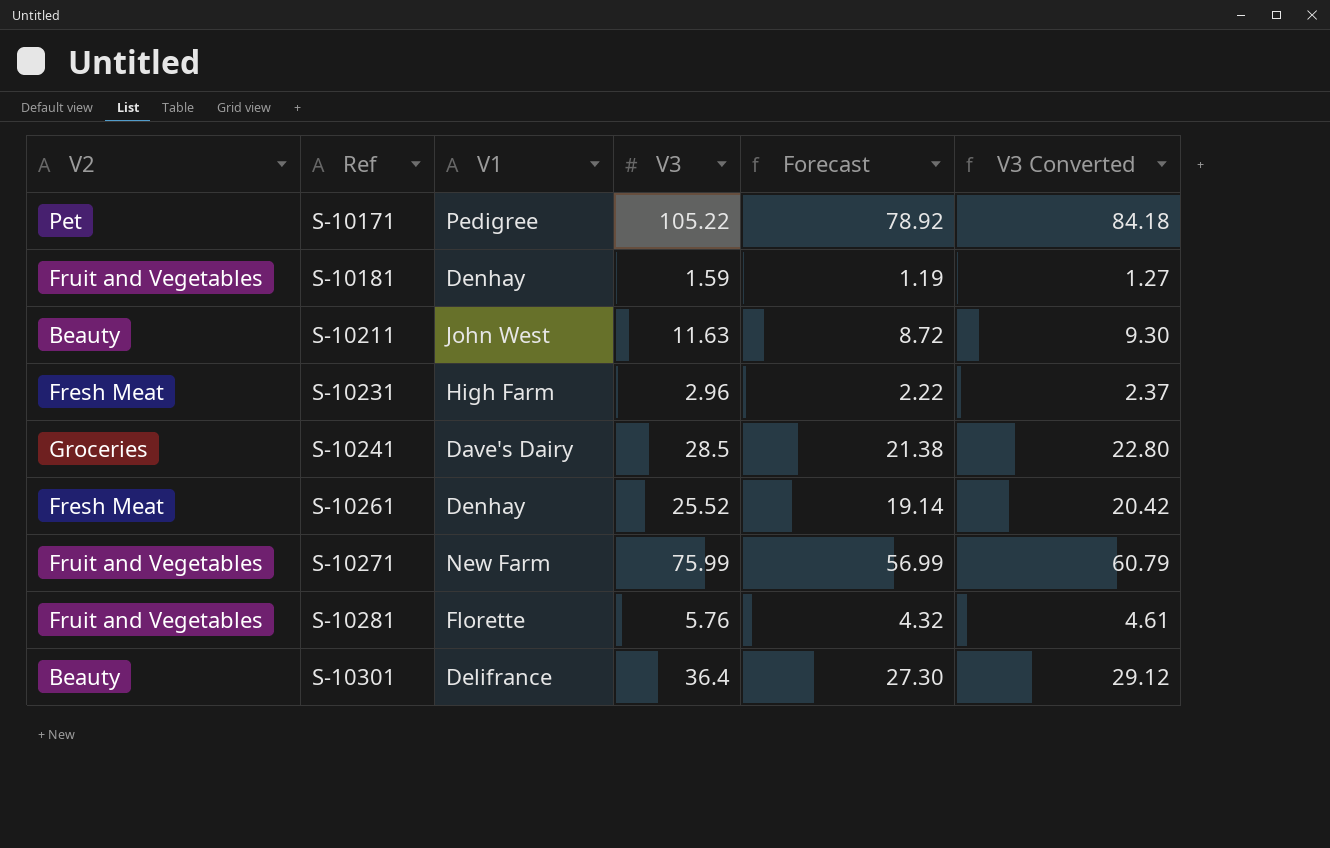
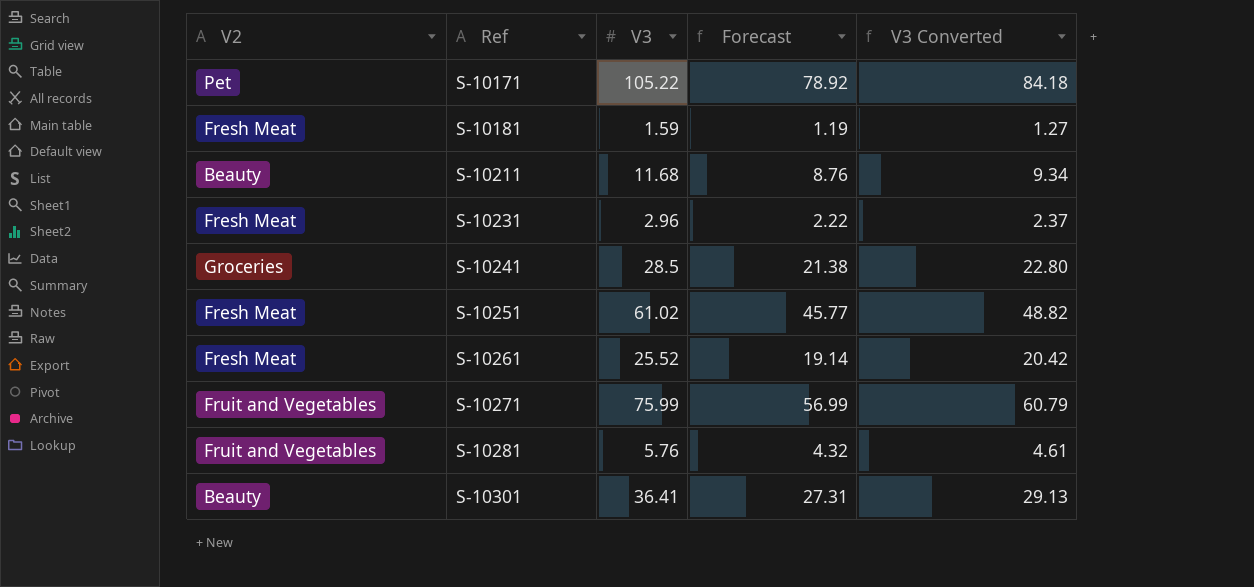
column V1 | position: 3 -> none
S-10181 | V2: Fruit and Vegetables -> Fresh Meat
S-10211 | V3: 11.63 -> 11.68
S-10211 | Forecast: 8.72 -> 8.76
S-10211 | V3 Converted: 9.30 -> 9.34
row S-10251: none -> Fresh Meat | 61.02 | 45.77 | 48.82
S-10301 | V3: 36.4 -> 36.41
S-10301 | Forecast: 27.30 -> 27.31
S-10301 | V3 Converted: 29.12 -> 29.13

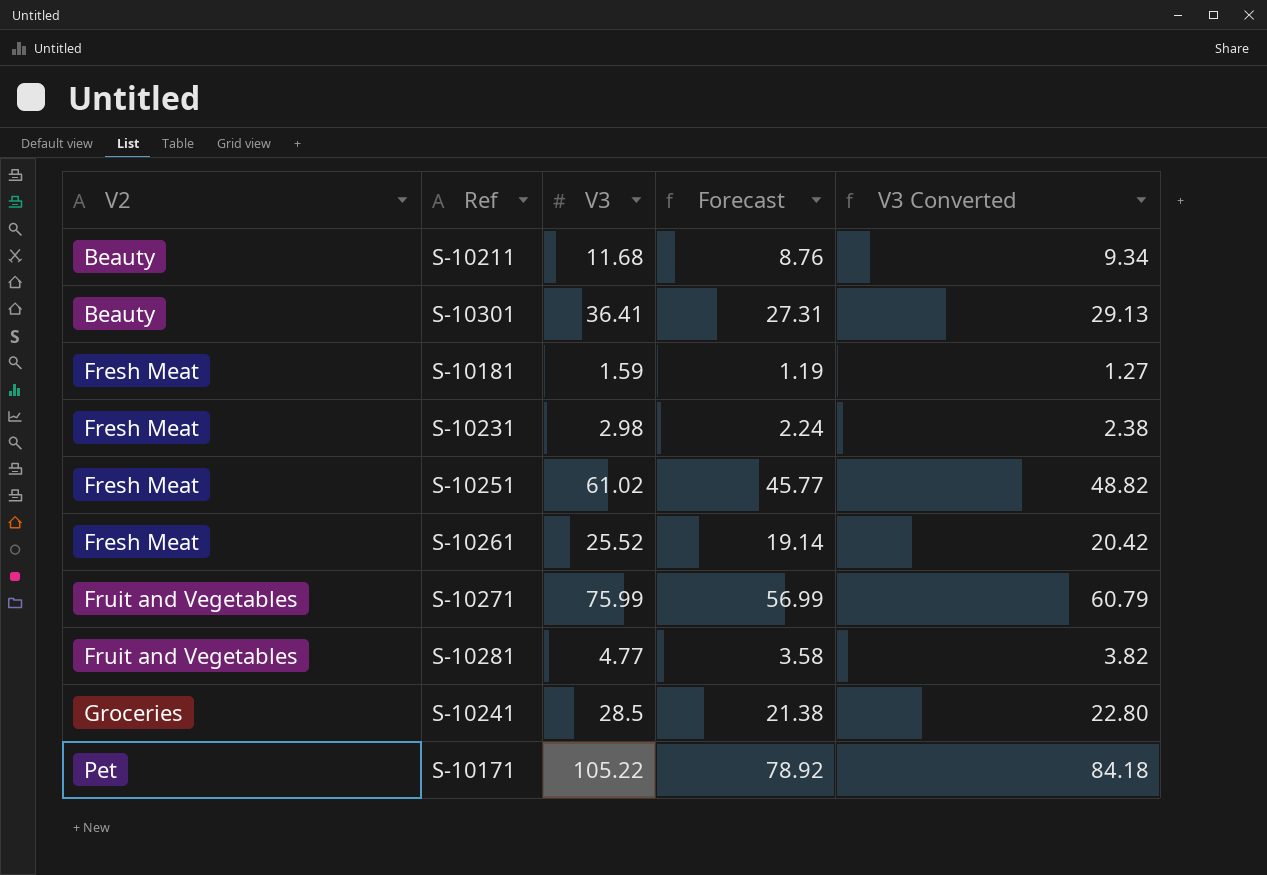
row order: Ref ascending -> V2 ascending
S-10231 | V3: 2.96 -> 2.98
S-10231 | Forecast: 2.22 -> 2.24
S-10231 | V3 Converted: 2.37 -> 2.38
S-10281 | V3: 5.76 -> 4.77
S-10281 | Forecast: 4.32 -> 3.58
S-10281 | V3 Converted: 4.61 -> 3.82

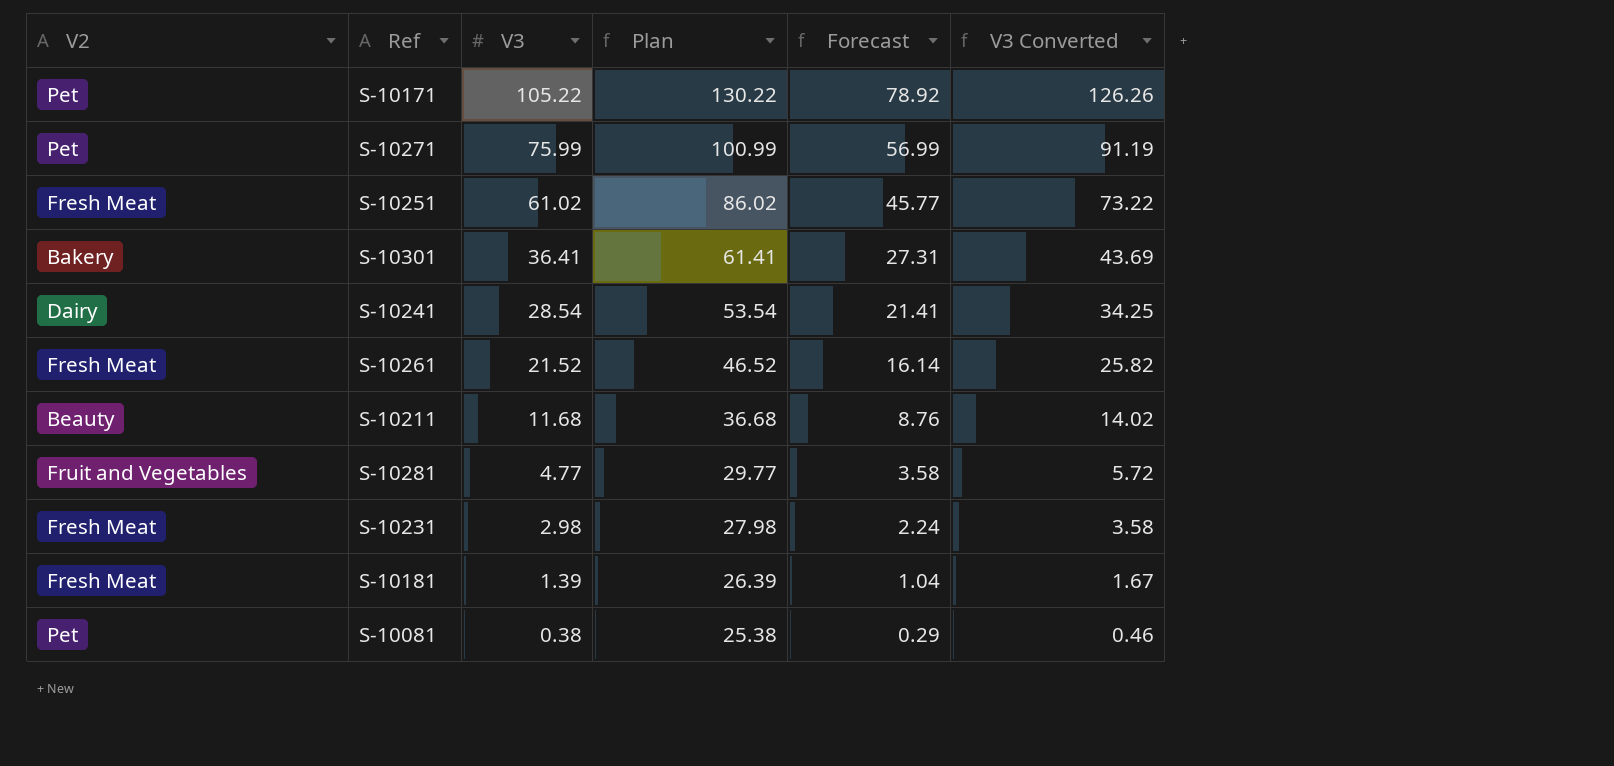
row order: V2 ascending -> V3 descending
column Plan | formula: none -> [V3] + 25
column V3 Converted | formula: [V3] * 0.8 -> [V3] * 1.2
S-10271 | V2: Fruit and Vegetables -> Pet
S-10301 | V2: Beauty -> Bakery
S-10241 | V2: Groceries -> Dairy
S-10241 | V3: 28.5 -> 28.54
S-10241 | Forecast: 21.38 -> 21.41
S-10261 | V3: 25.52 -> 21.52
S-10261 | Forecast: 19.14 -> 16.14
S-10181 | V3: 1.59 -> 1.39
S-10181 | Forecast: 1.19 -> 1.04
row S-10081: none -> Pet | 0.38 | 25.38 | 0.29 | 0.46

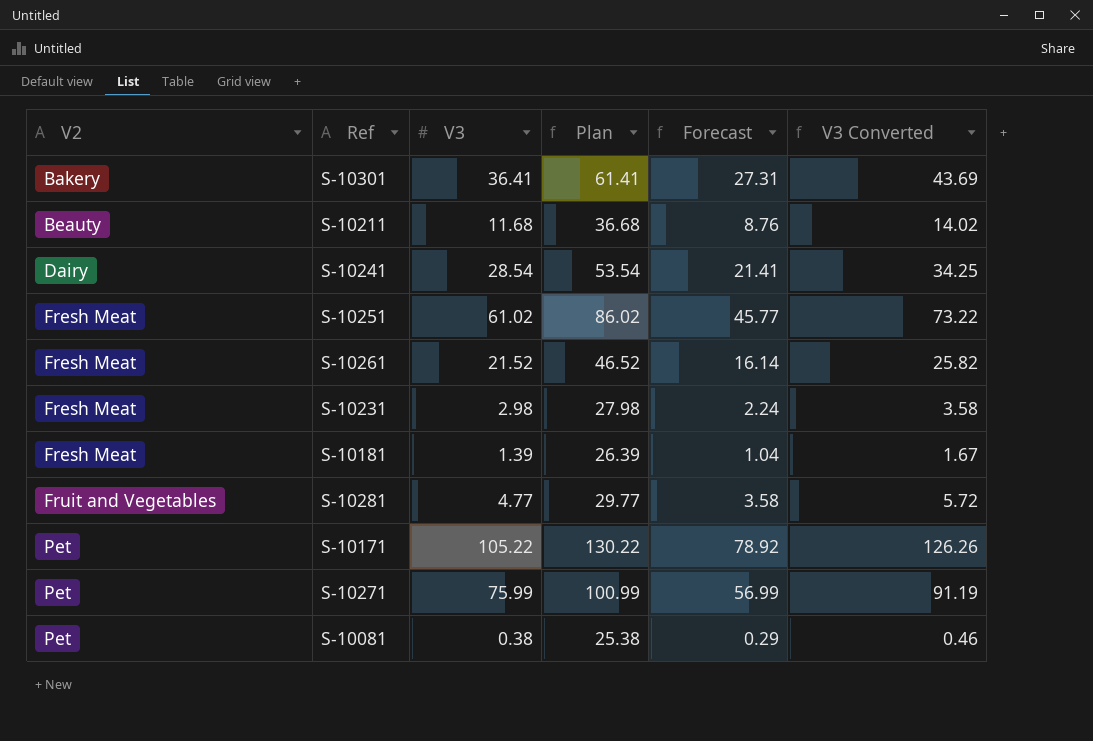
row order: V3 descending -> V2 ascending

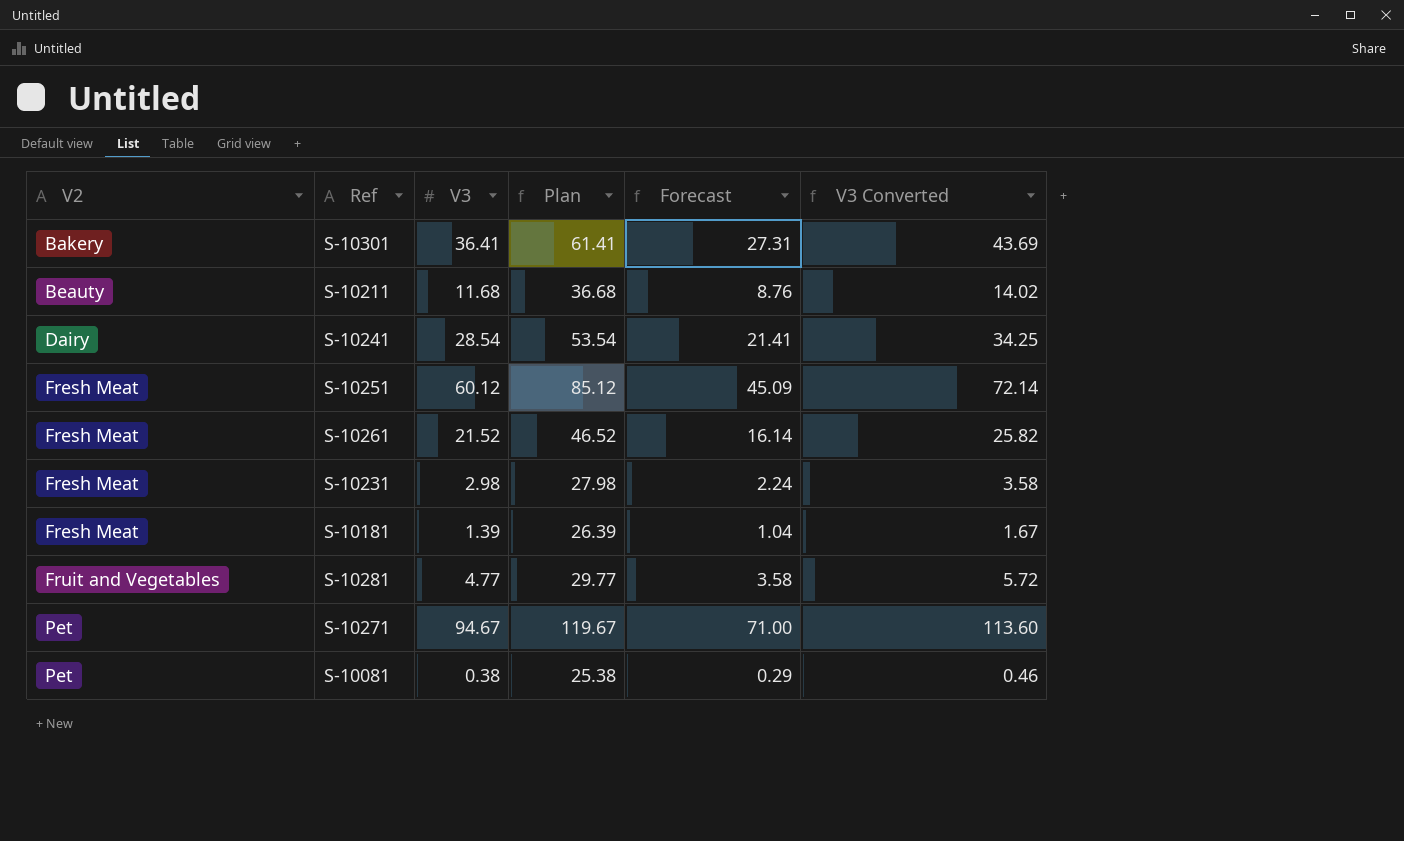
row S-10171: Pet | 105.22 | 130.22 | 78.92 | 126.26 -> none
S-10251 | V3: 61.02 -> 60.12
S-10251 | Plan: 86.02 -> 85.12
S-10251 | Forecast: 45.77 -> 45.09
S-10251 | V3 Converted: 73.22 -> 72.14
S-10271 | V3: 75.99 -> 94.67
S-10271 | Plan: 100.99 -> 119.67
S-10271 | Forecast: 56.99 -> 71.00
S-10271 | V3 Converted: 91.19 -> 113.60

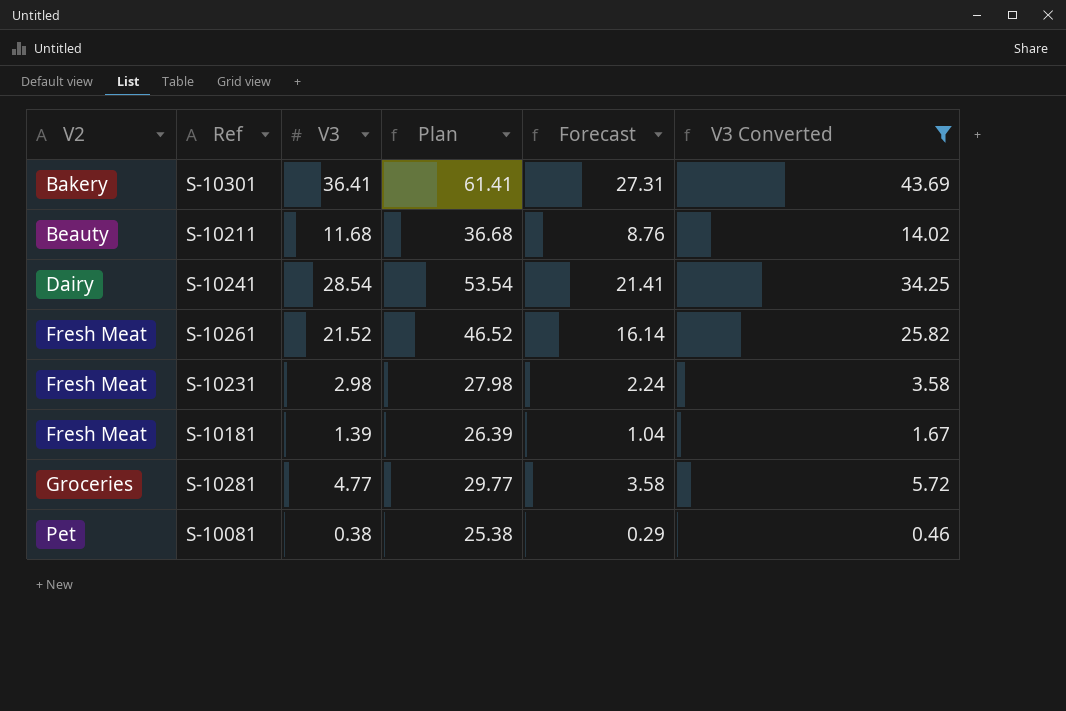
filter: none -> V3 Converted <= 43.69
S-10281 | V2: Fruit and Vegetables -> Groceries

